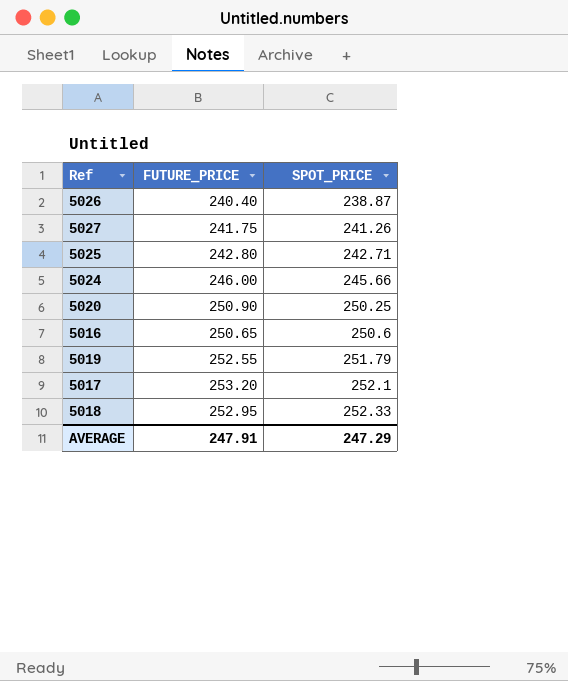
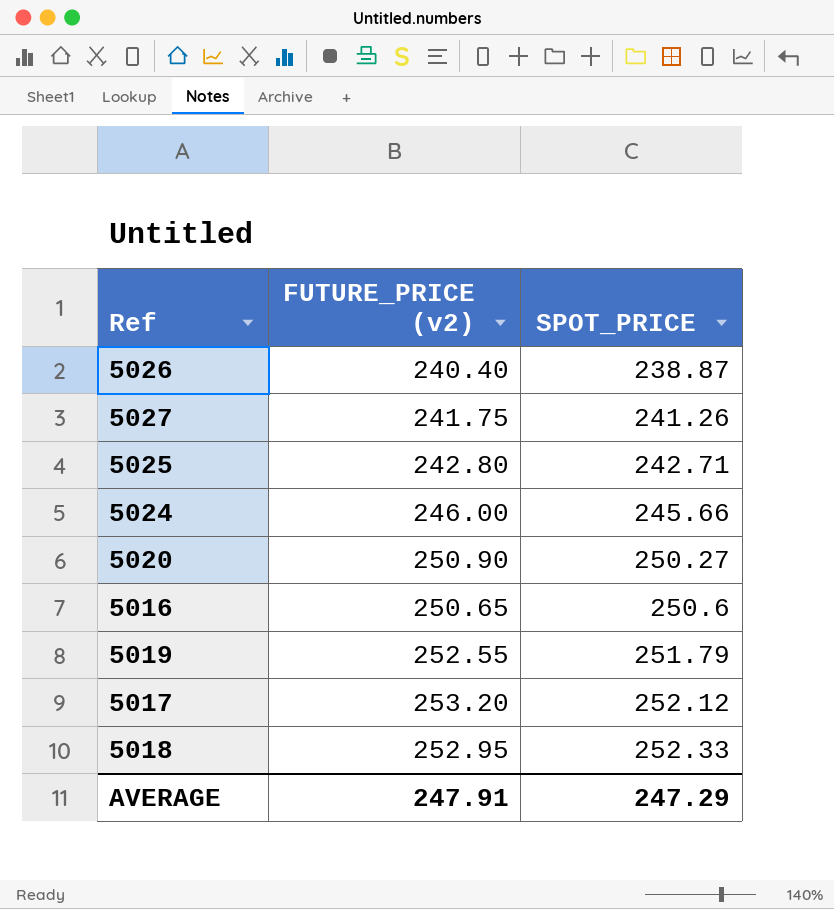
column name: FUTURE_PRICE -> FUTURE_PRICE (v2)
5020 | SPOT_PRICE: 250.25 -> 250.27
5017 | SPOT_PRICE: 252.1 -> 252.12

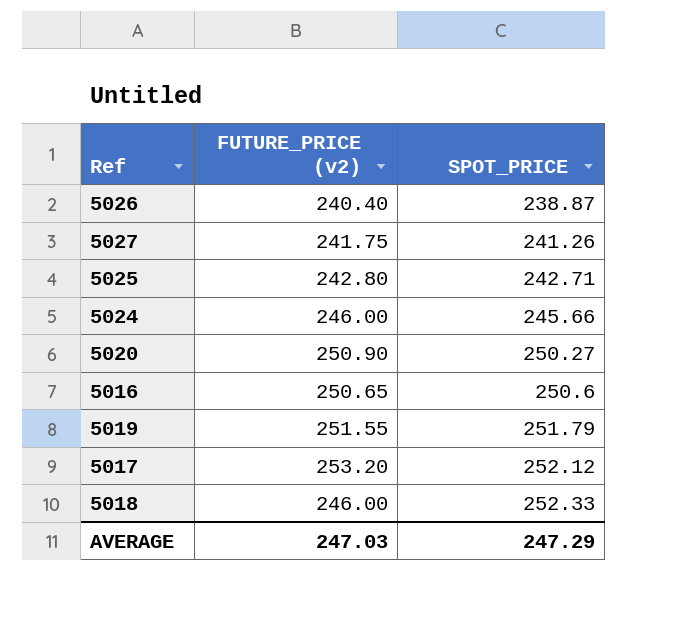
5019 | FUTURE_PRICE (v2): 252.55 -> 251.55
5018 | FUTURE_PRICE (v2): 252.95 -> 246.00
AVERAGE | FUTURE_PRICE (v2): 247.91 -> 247.03

